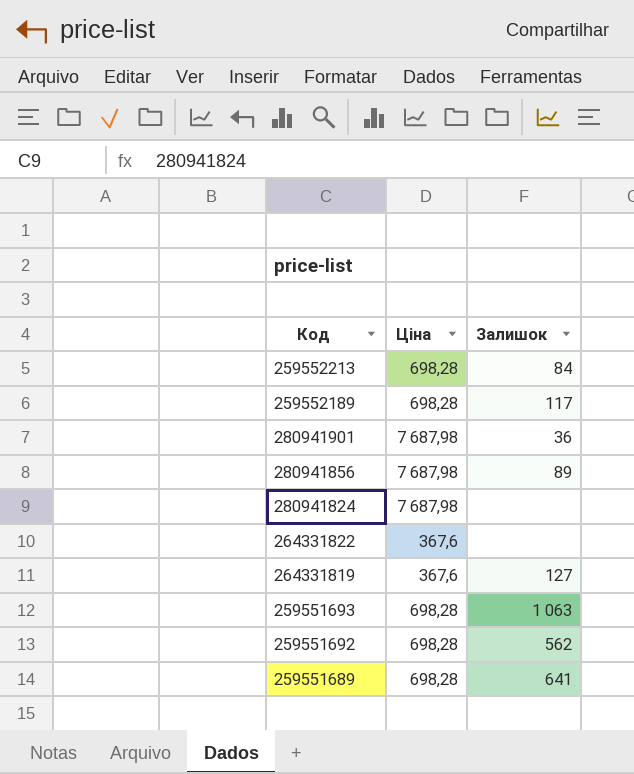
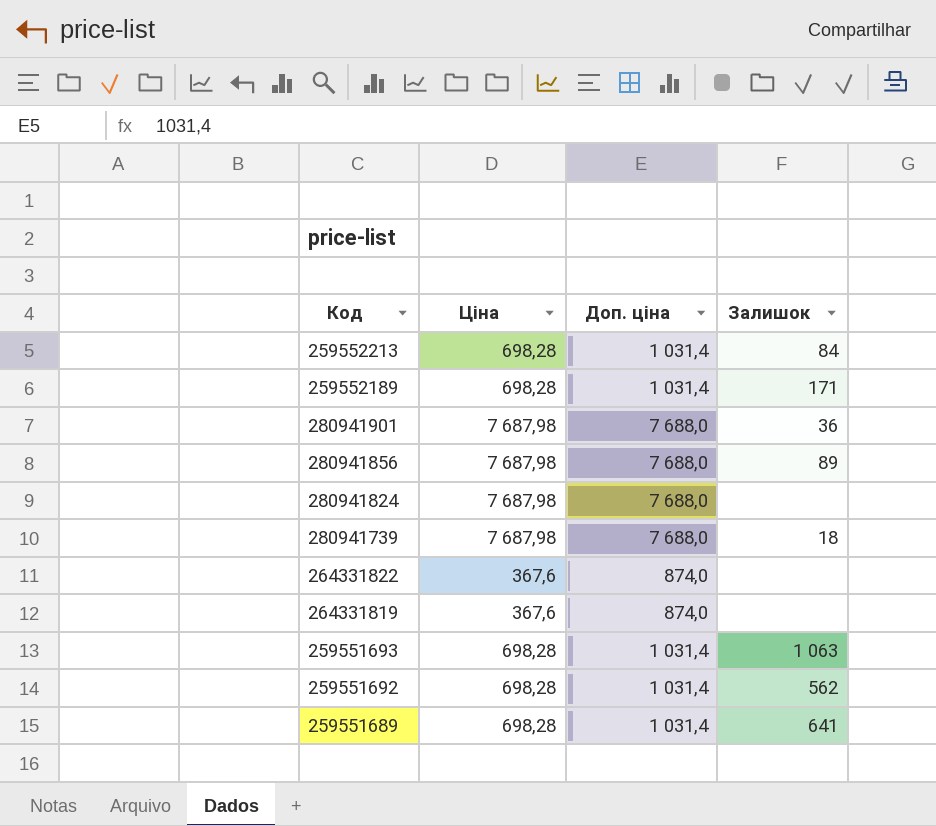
column Доп. ціна | position: none -> 3
259552189 | Залишок: 117 -> 171
row 280941739: none -> 7 687,98 | 7 688,0 | 18
264331819 | Залишок: 127 -> none

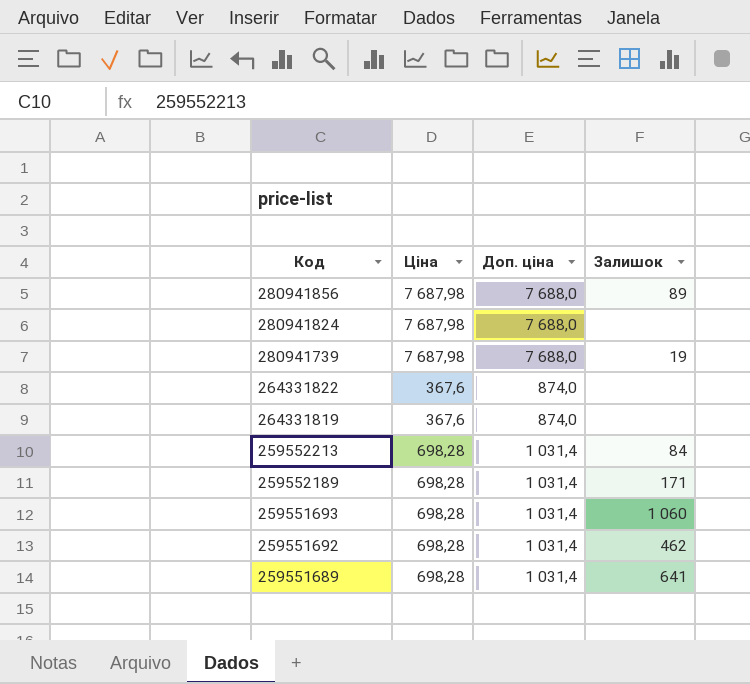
row order: none -> Код descending
row 280941901: 7 687,98 | 7 688,0 | 36 -> none
280941739 | Залишок: 18 -> 19
259551693 | Залишок: 1 063 -> 1 060
259551692 | Залишок: 562 -> 462

